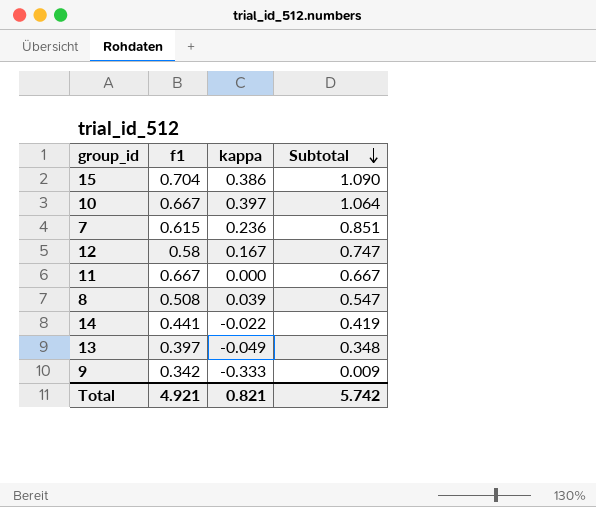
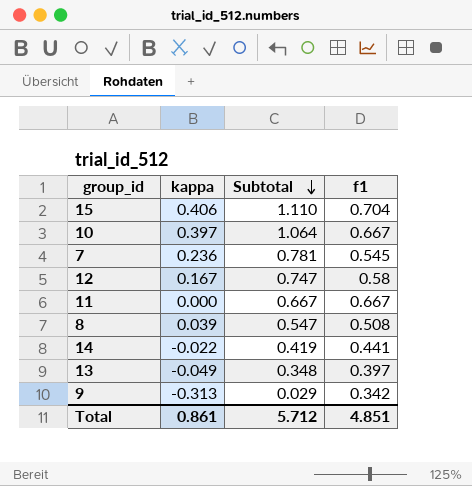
column f1 | position: 2 -> 4
15 | kappa: 0.386 -> 0.406
15 | Subtotal: 1.090 -> 1.110
7 | Subtotal: 0.851 -> 0.781
7 | f1: 0.615 -> 0.545
9 | kappa: -0.333 -> -0.313
9 | Subtotal: 0.009 -> 0.029
Total | kappa: 0.821 -> 0.861
Total | Subtotal: 5.742 -> 5.712
Total | f1: 4.921 -> 4.851

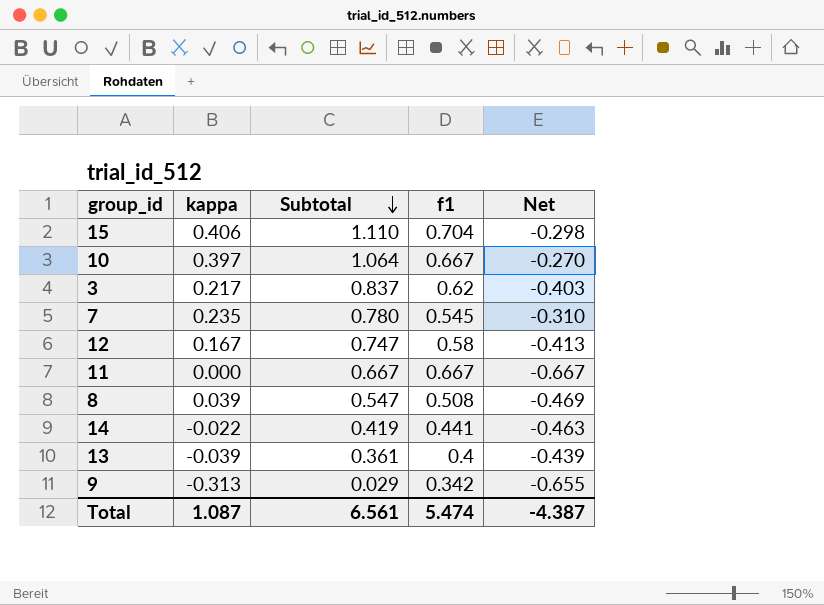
column Net | formula: none -> [kappa] - [f1]
row 3: none -> 0.217 | 0.837 | 0.62 | -0.403
7 | kappa: 0.236 -> 0.235
7 | Subtotal: 0.781 -> 0.780
13 | kappa: -0.049 -> -0.039
13 | Subtotal: 0.348 -> 0.361
13 | f1: 0.397 -> 0.4
Total | kappa: 0.861 -> 1.087
Total | Subtotal: 5.712 -> 6.561
Total | f1: 4.851 -> 5.474

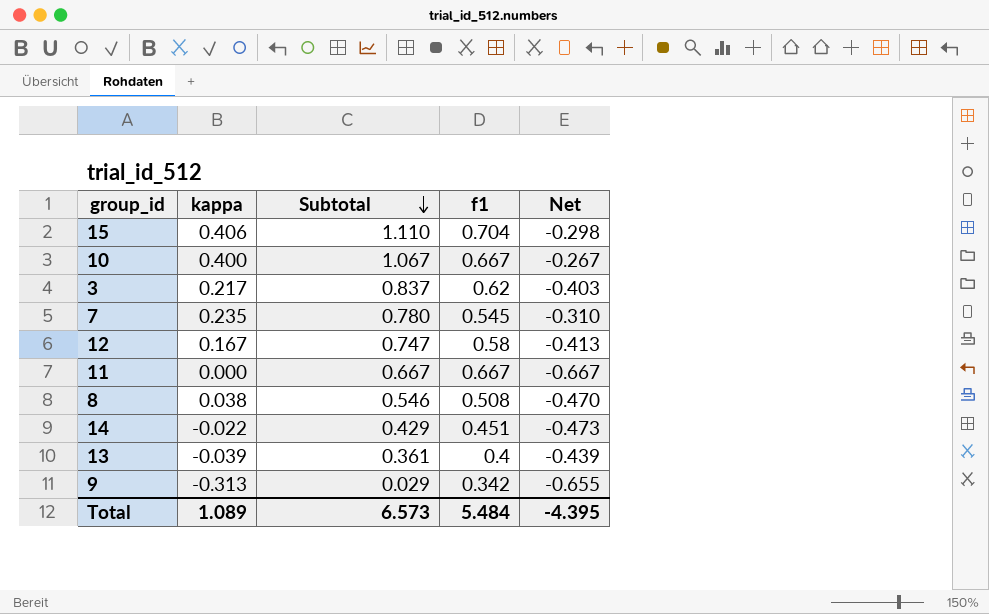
10 | kappa: 0.397 -> 0.400
10 | Subtotal: 1.064 -> 1.067
10 | Net: -0.270 -> -0.267
8 | kappa: 0.039 -> 0.038
8 | Subtotal: 0.547 -> 0.546
8 | Net: -0.469 -> -0.470
14 | Subtotal: 0.419 -> 0.429
14 | f1: 0.441 -> 0.451
14 | Net: -0.463 -> -0.473
Total | kappa: 1.087 -> 1.089
Total | Subtotal: 6.561 -> 6.573
Total | f1: 5.474 -> 5.484
Total | Net: -4.387 -> -4.395

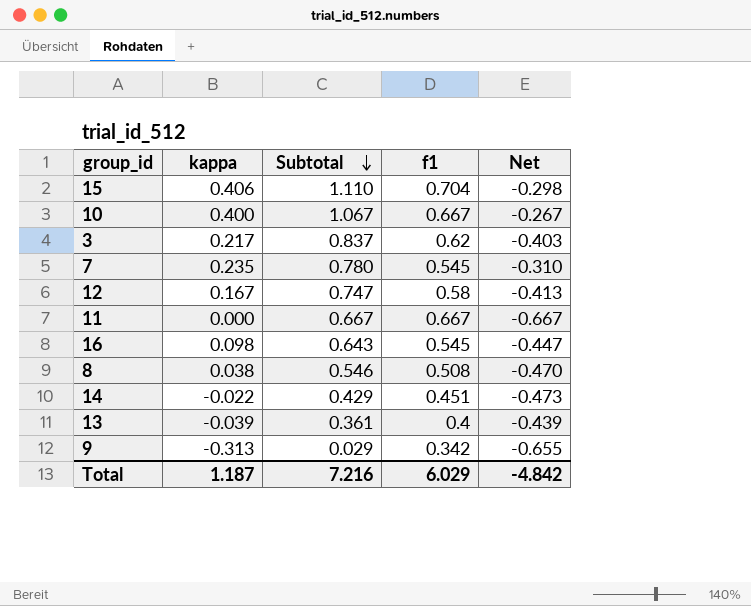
row 16: none -> 0.098 | 0.643 | 0.545 | -0.447
Total | kappa: 1.089 -> 1.187
Total | Subtotal: 6.573 -> 7.216
Total | f1: 5.484 -> 6.029
Total | Net: -4.395 -> -4.842

